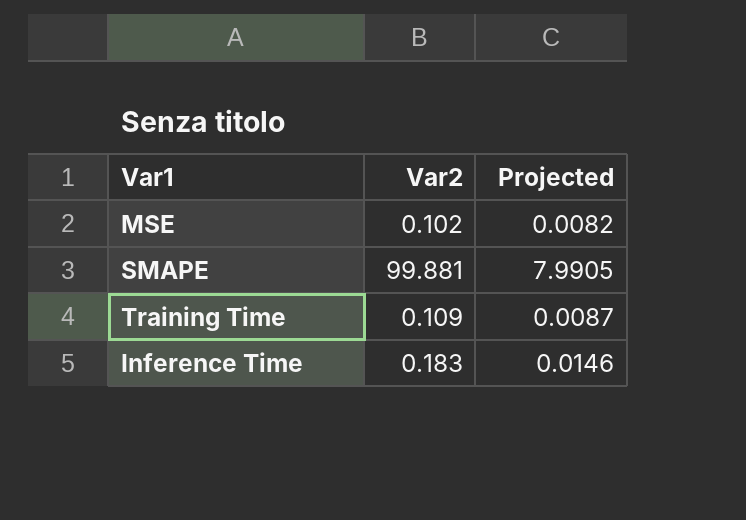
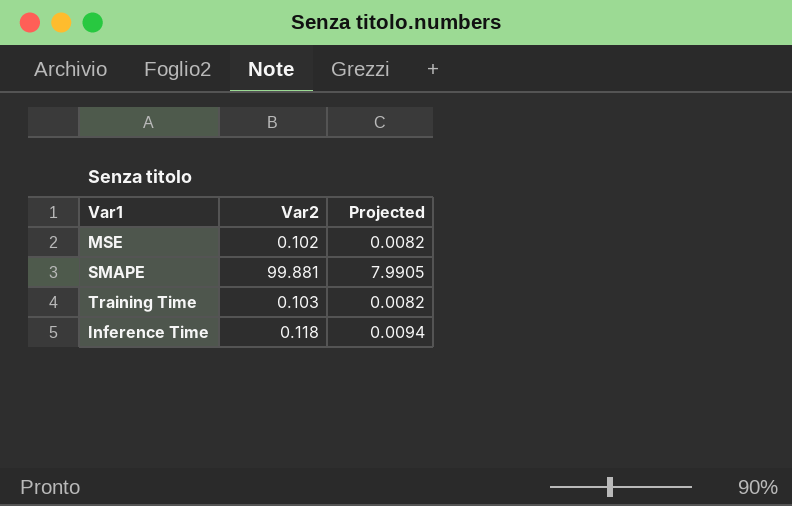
Training Time | Var2: 0.109 -> 0.103
Training Time | Projected: 0.0087 -> 0.0082
Inference Time | Var2: 0.183 -> 0.118
Inference Time | Projected: 0.0146 -> 0.0094

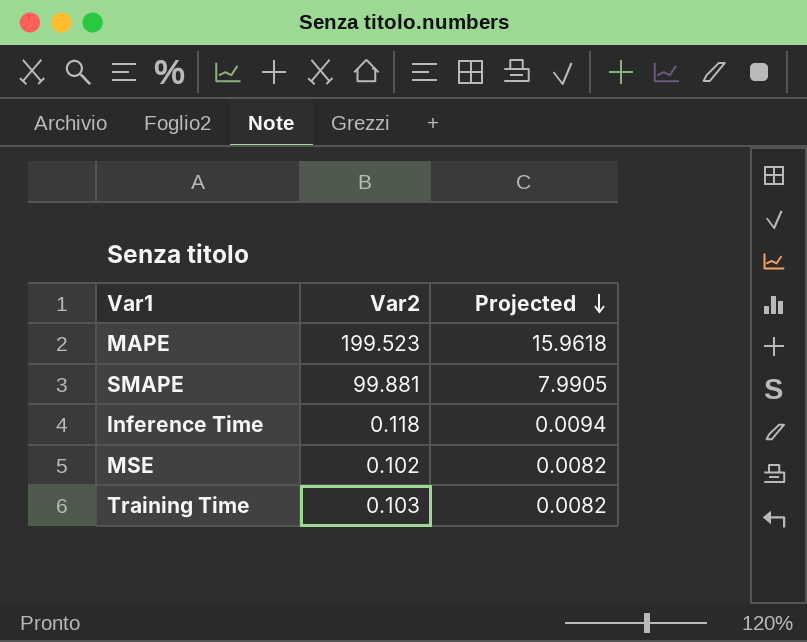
row order: none -> Projected descending
row MAPE: none -> 199.523 | 15.9618

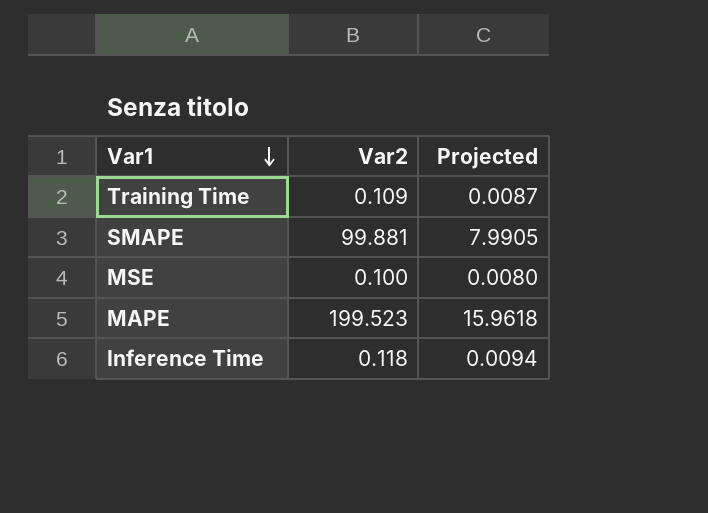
row order: Projected descending -> Var1 descending
Training Time | Var2: 0.103 -> 0.109
Training Time | Projected: 0.0082 -> 0.0087
MSE | Var2: 0.102 -> 0.100
MSE | Projected: 0.0082 -> 0.0080

